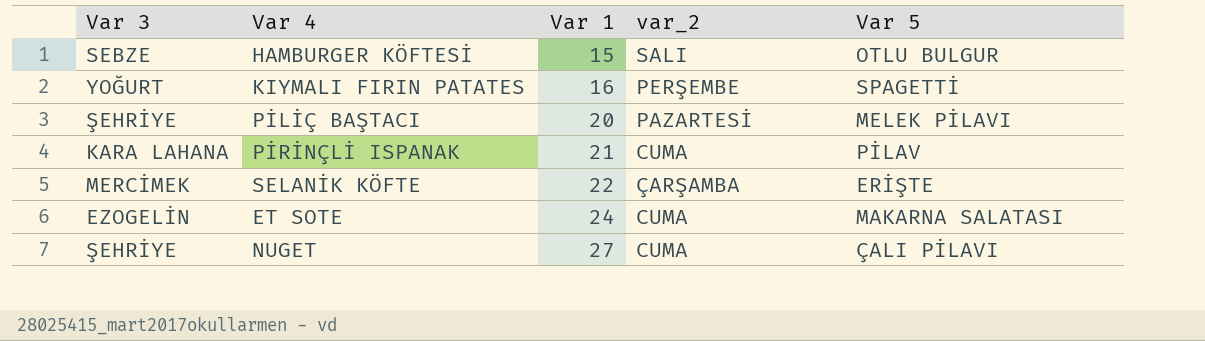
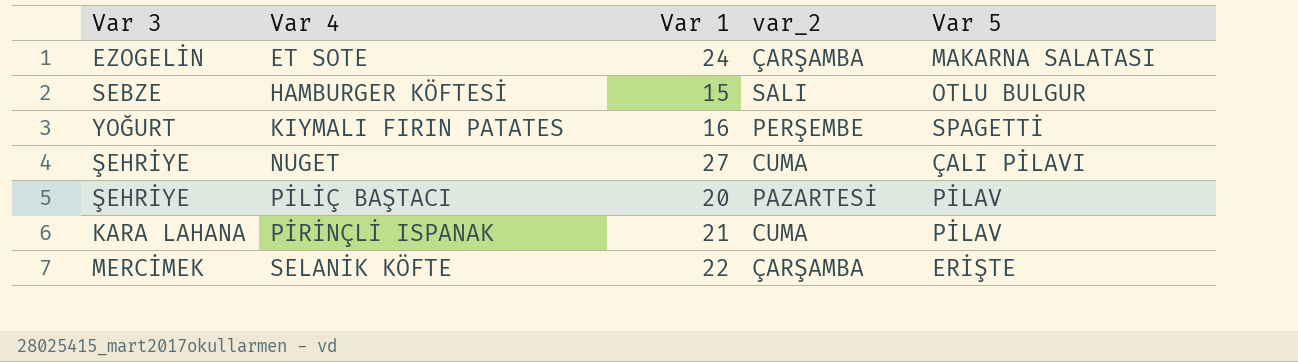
row order: Var 1 ascending -> Var 4 ascending
ET SOTE | var_2: CUMA -> ÇARŞAMBA
PİLİÇ BAŞTACI | Var 5: MELEK PİLAVI -> PİLAV

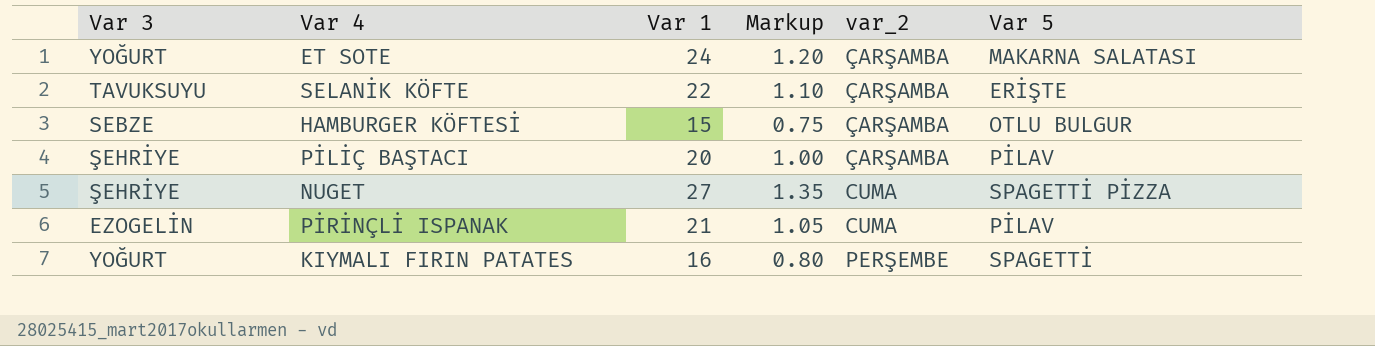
row order: Var 4 ascending -> var_2 ascending
column Markup | formula: none -> [Var 1] * 0.05
ET SOTE | Var 3: EZOGELİN -> YOĞURT
SELANİK KÖFTE | Var 3: MERCİMEK -> TAVUKSUYU
HAMBURGER KÖFTESİ | var_2: SALI -> ÇARŞAMBA
PİLİÇ BAŞTACI | var_2: PAZARTESİ -> ÇARŞAMBA
NUGET | Var 5: ÇALI PİLAVI -> SPAGETTİ PİZZA
PİRİNÇLİ ISPANAK | Var 3: KARA LAHANA -> EZOGELİN

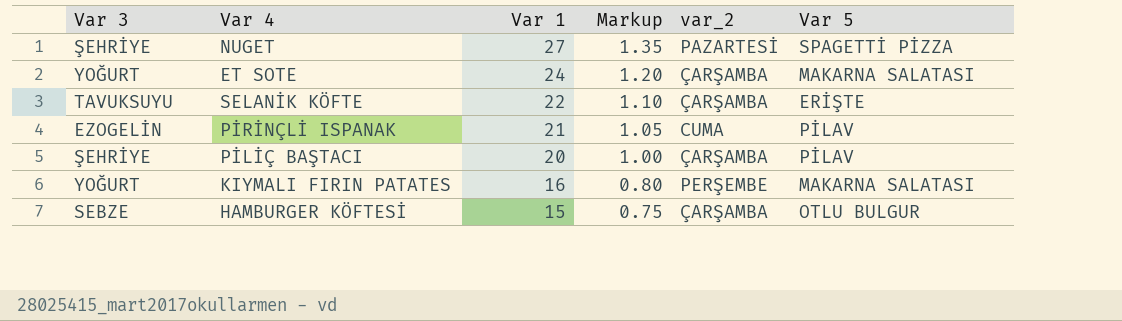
row order: var_2 ascending -> Var 1 descending
NUGET | var_2: CUMA -> PAZARTESİ
KIYMALI FIRIN PATATES | Var 5: SPAGETTİ -> MAKARNA SALATASI

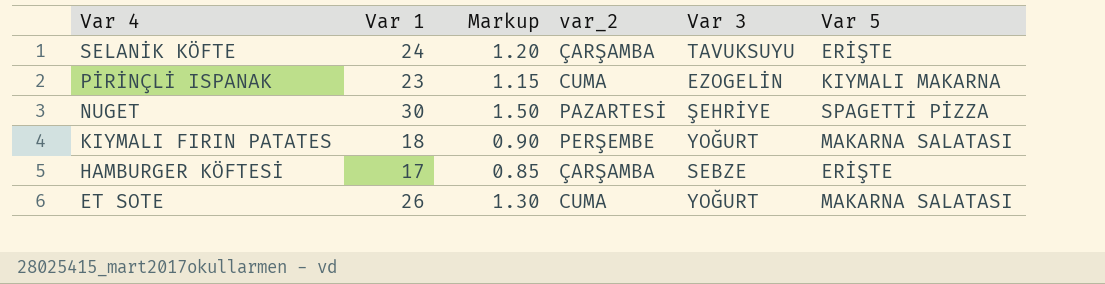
row order: Var 1 descending -> Var 4 descending
column Var 3 | position: 1 -> 5
row PİLİÇ BAŞTACI: ŞEHRİYE | 20 | 1.00 | ÇARŞAMBA | PİLAV -> none
SELANİK KÖFTE | Var 1: 22 -> 24
SELANİK KÖFTE | Markup: 1.10 -> 1.20
PİRİNÇLİ ISPANAK | Var 1: 21 -> 23
PİRİNÇLİ ISPANAK | Markup: 1.05 -> 1.15
PİRİNÇLİ ISPANAK | Var 5: PİLAV -> KIYMALI MAKARNA
NUGET | Var 1: 27 -> 30
NUGET | Markup: 1.35 -> 1.50
KIYMALI FIRIN PATATES | Var 1: 16 -> 18
KIYMALI FIRIN PATATES | Markup: 0.80 -> 0.90
HAMBURGER KÖFTESİ | Var 1: 15 -> 17
HAMBURGER KÖFTESİ | Markup: 0.75 -> 0.85
HAMBURGER KÖFTESİ | Var 5: OTLU BULGUR -> ERİŞTE
ET SOTE | Var 1: 24 -> 26
ET SOTE | Markup: 1.20 -> 1.30
ET SOTE | var_2: ÇARŞAMBA -> CUMA

